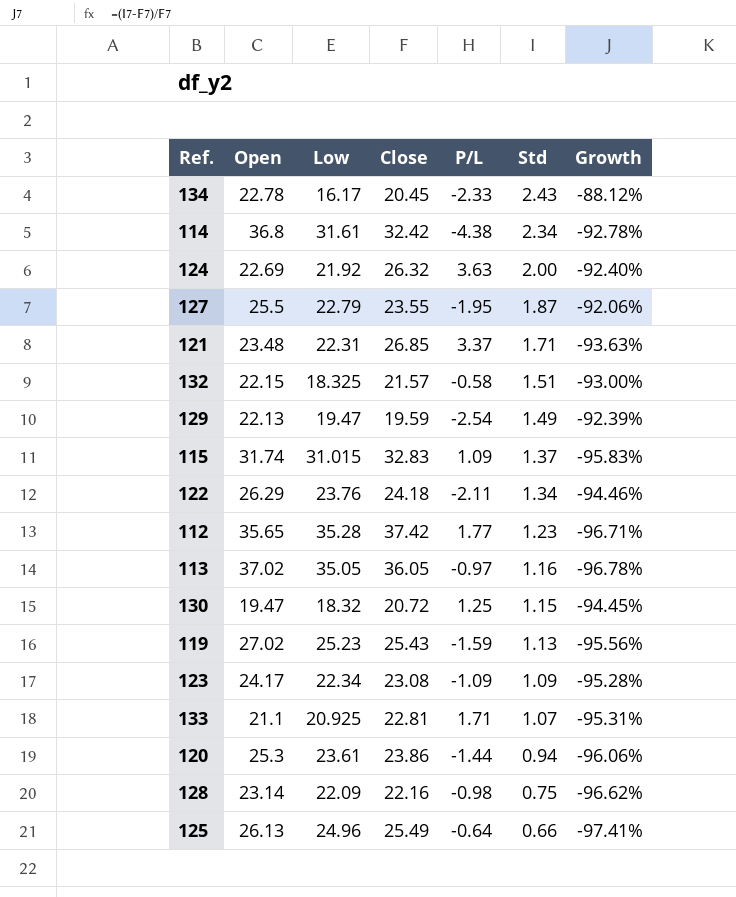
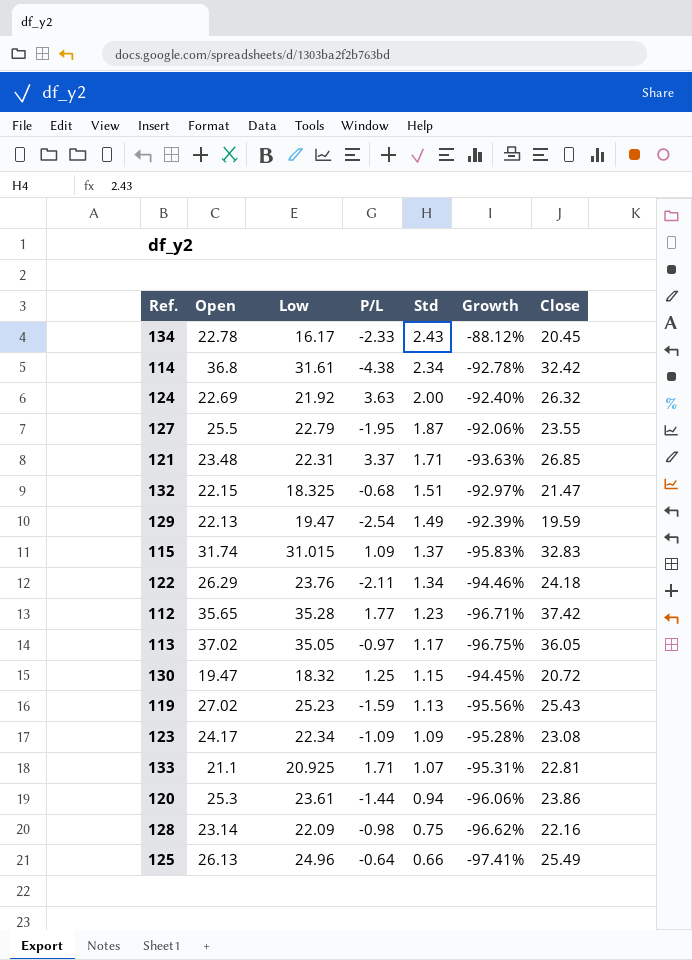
column Close | position: 4 -> 7
132 | P/L: -0.58 -> -0.68
132 | Growth: -93.00% -> -92.97%
132 | Close: 21.57 -> 21.47
113 | Std: 1.16 -> 1.17
113 | Growth: -96.78% -> -96.75%

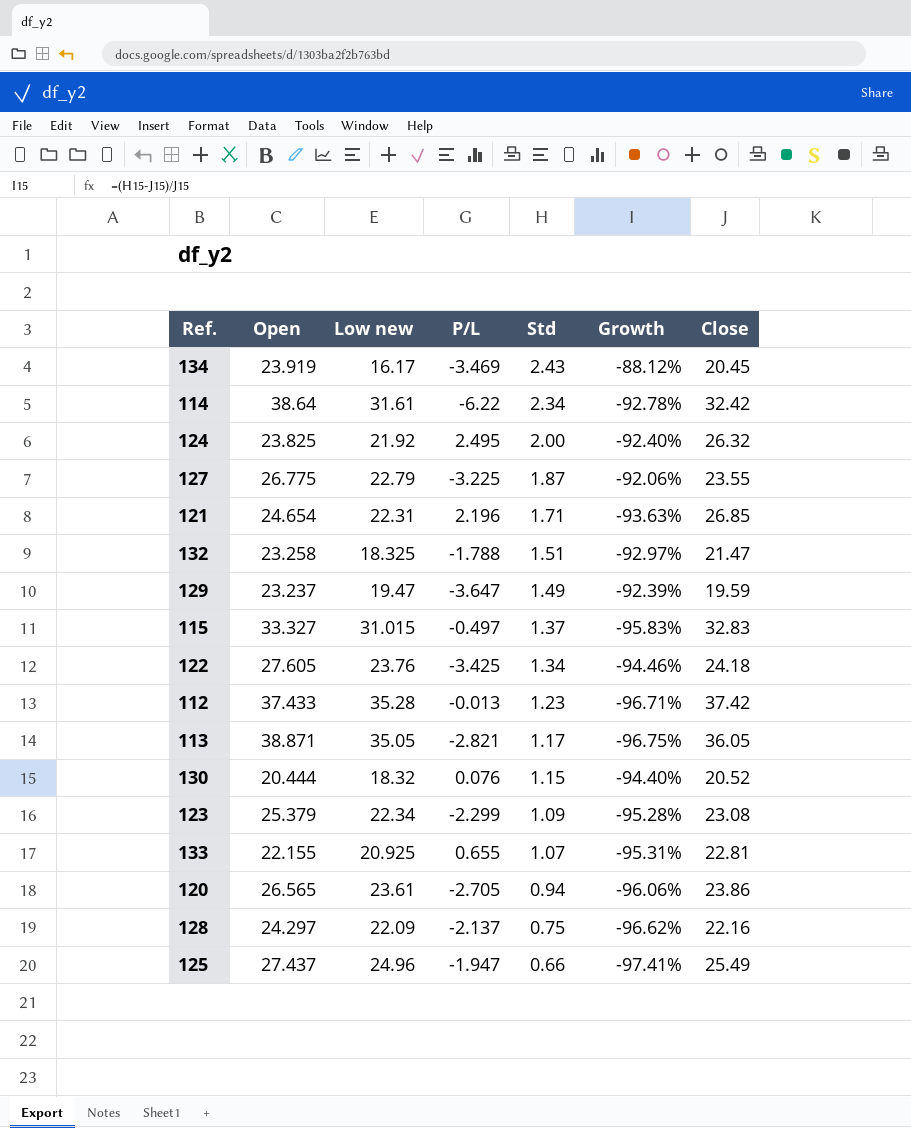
column name: Low -> Low new
row 119: 27.02 | 25.23 | -1.59 | 1.13 | -95.56% | 25.43 -> none
134 | Open: 22.78 -> 23.919
134 | P/L: -2.33 -> -3.469
114 | Open: 36.8 -> 38.64
114 | P/L: -4.38 -> -6.22
124 | Open: 22.69 -> 23.825
124 | P/L: 3.63 -> 2.495
127 | Open: 25.5 -> 26.775
127 | P/L: -1.95 -> -3.225
121 | Open: 23.48 -> 24.654
121 | P/L: 3.37 -> 2.196
132 | Open: 22.15 -> 23.258
132 | P/L: -0.68 -> -1.788
129 | Open: 22.13 -> 23.237
129 | P/L: -2.54 -> -3.647
115 | Open: 31.74 -> 33.327
115 | P/L: 1.09 -> -0.497
122 | Open: 26.29 -> 27.605
122 | P/L: -2.11 -> -3.425
112 | Open: 35.65 -> 37.433
112 | P/L: 1.77 -> -0.013
113 | Open: 37.02 -> 38.871
113 | P/L: -0.97 -> -2.821
130 | Open: 19.47 -> 20.444
130 | P/L: 1.25 -> 0.076
130 | Growth: -94.45% -> -94.40%
130 | Close: 20.72 -> 20.52
123 | Open: 24.17 -> 25.379
123 | P/L: -1.09 -> -2.299
133 | Open: 21.1 -> 22.155
133 | P/L: 1.71 -> 0.655
120 | Open: 25.3 -> 26.565
120 | P/L: -1.44 -> -2.705
128 | Open: 23.14 -> 24.297
128 | P/L: -0.98 -> -2.137
125 | Open: 26.13 -> 27.437
125 | P/L: -0.64 -> -1.947

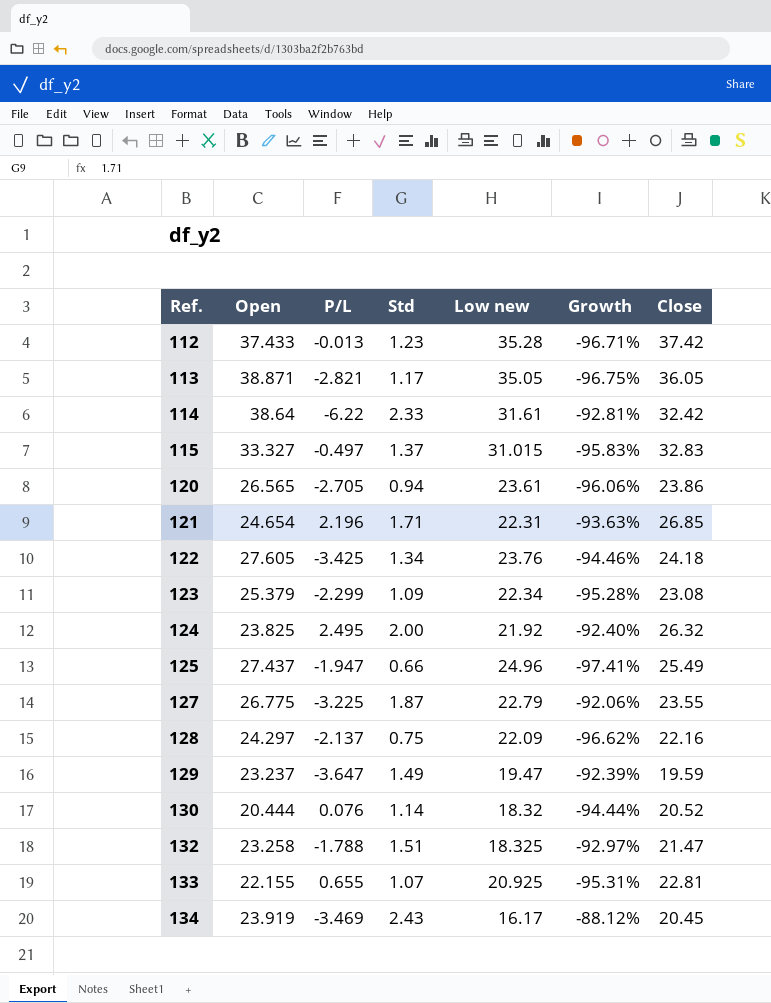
row order: Std descending -> Ref. ascending
column Low new | position: 3 -> 5
114 | Std: 2.34 -> 2.33
114 | Growth: -92.78% -> -92.81%
130 | Std: 1.15 -> 1.14
130 | Growth: -94.40% -> -94.44%

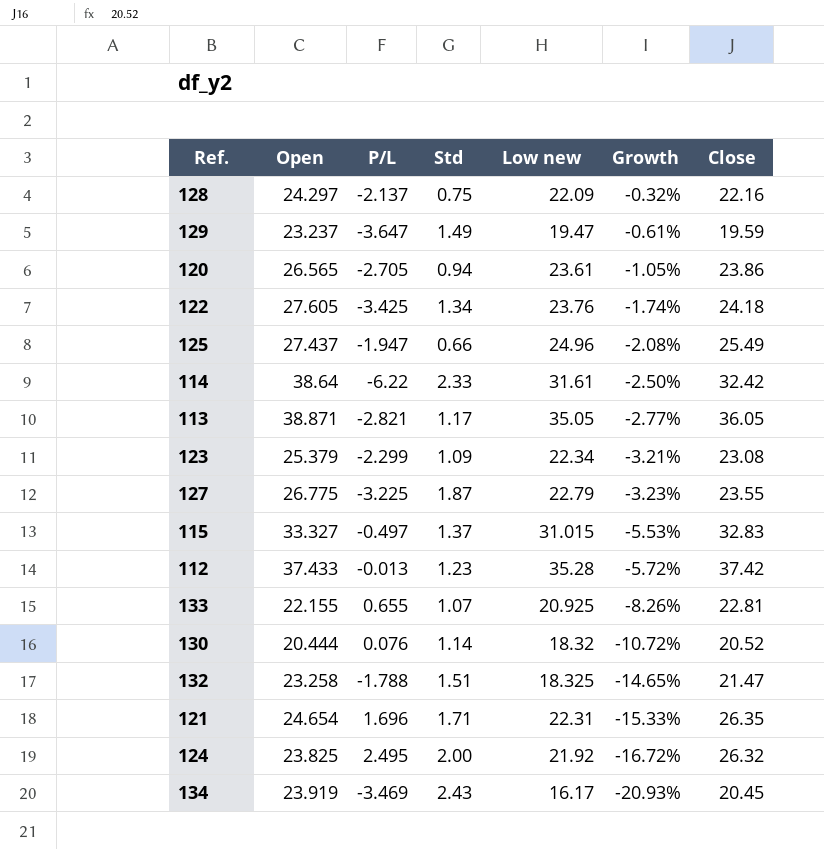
row order: Ref. ascending -> Growth descending
column Growth | formula: ([Std] - [Close]) / [Close] -> ([Low new] - [Close]) / [Close]
121 | P/L: 2.196 -> 1.696
121 | Close: 26.85 -> 26.35

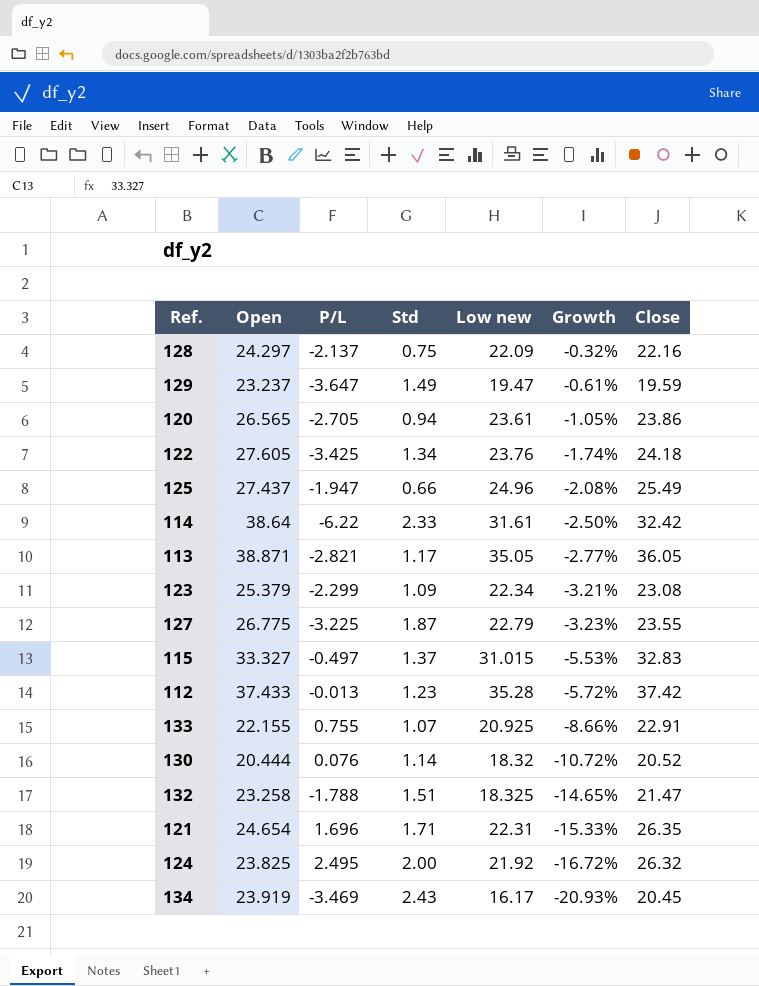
133 | P/L: 0.655 -> 0.755
133 | Growth: -8.26% -> -8.66%
133 | Close: 22.81 -> 22.91

